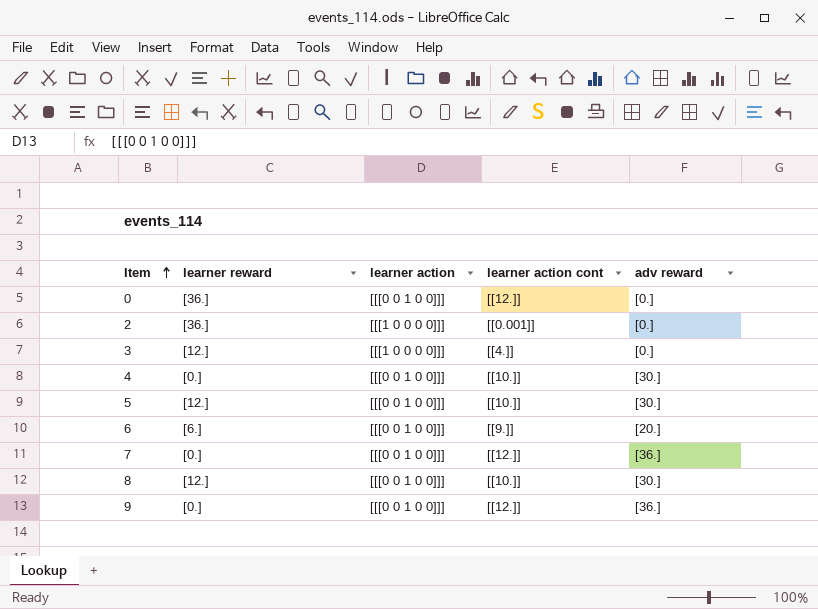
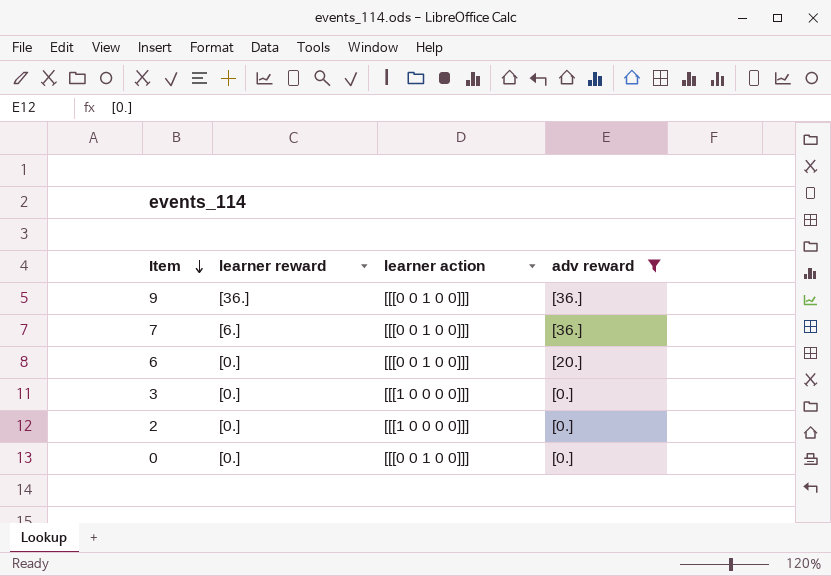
filter: none -> adv reward != [30.]
row order: Item ascending -> Item descending
column learner action cont | position: 4 -> none
9 | learner reward: [0.] -> [36.]
7 | learner reward: [0.] -> [6.]
6 | learner reward: [6.] -> [0.]
3 | learner reward: [12.] -> [0.]
2 | learner reward: [36.] -> [0.]
0 | learner reward: [36.] -> [0.]

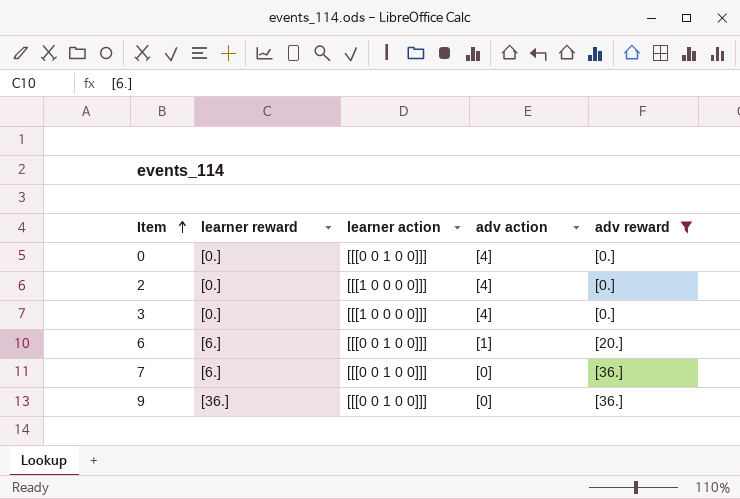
row order: Item descending -> Item ascending
column adv action | position: none -> 4
6 | learner reward: [0.] -> [6.]

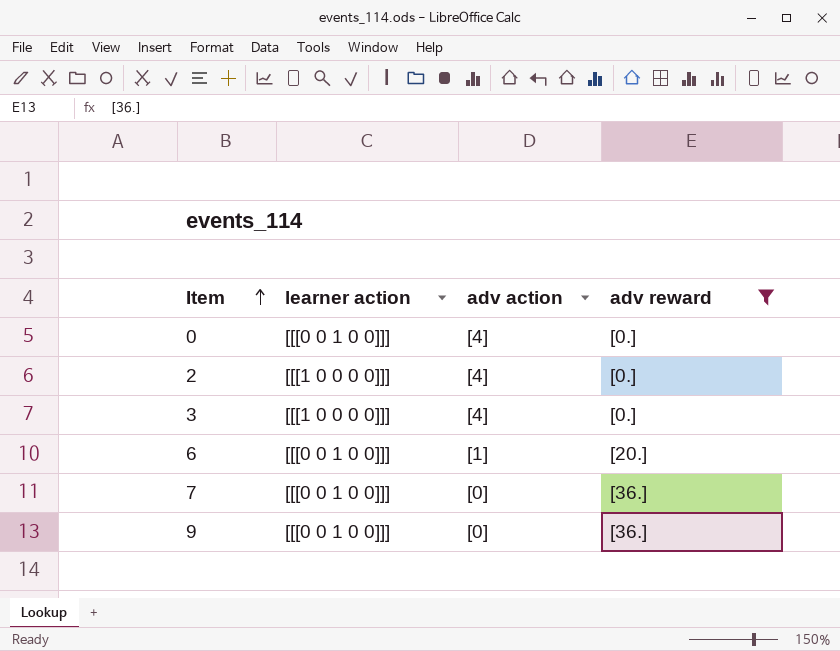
column learner reward | position: 2 -> none

